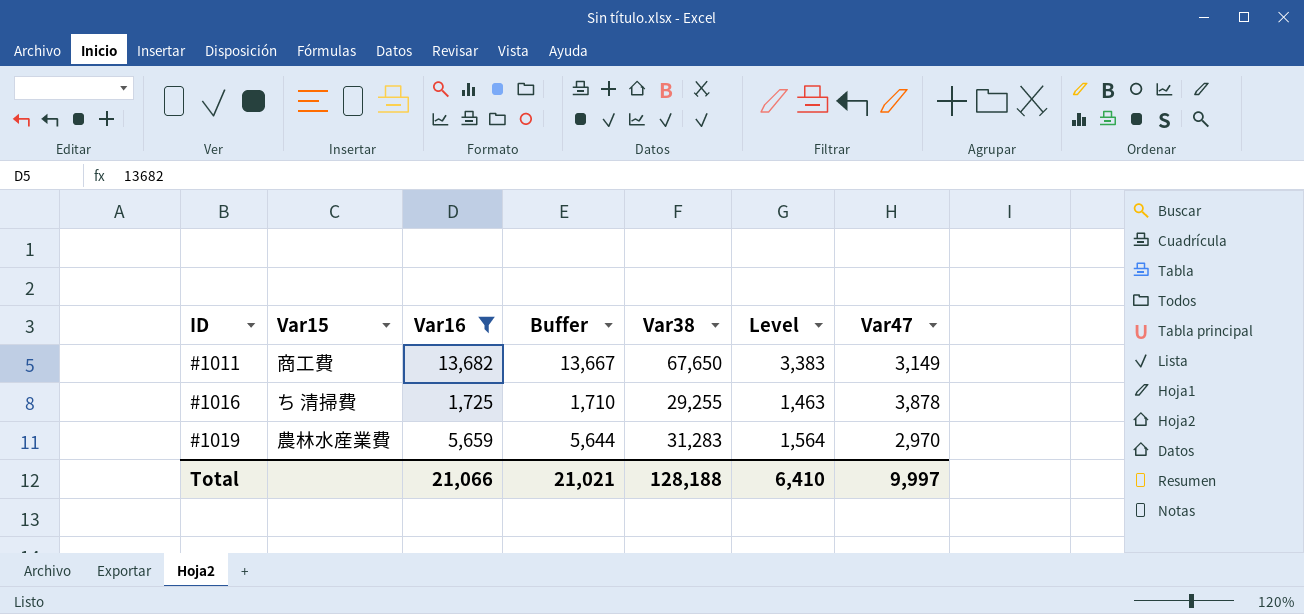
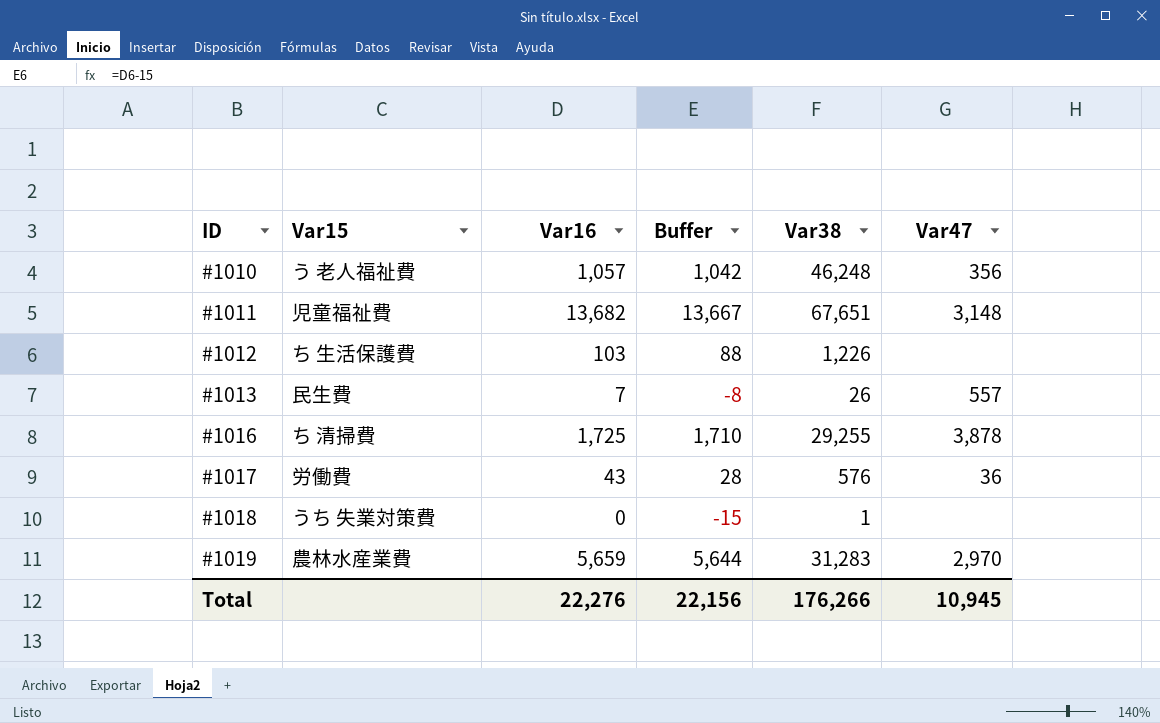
filter: Var16 >= 1,725 -> none
column Level | formula: [Var38] * 0.05 -> none
#1011 | Var15: 商工費 -> 児童福祉費
#1011 | Var38: 67,650 -> 67,651
#1011 | Var47: 3,149 -> 3,148
Total | Var16: 21,066 -> 22,276
Total | Buffer: 21,021 -> 22,156
Total | Var38: 128,188 -> 176,266
Total | Var47: 9,997 -> 10,945

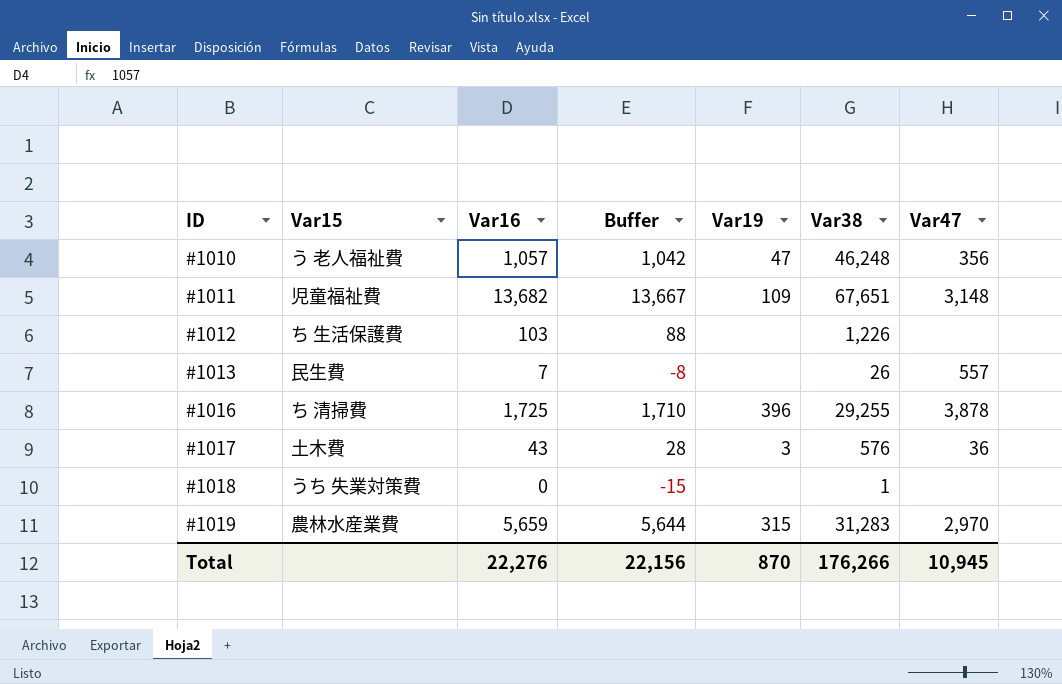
column Var19 | position: none -> 5
#1017 | Var15: 労働費 -> 土木費

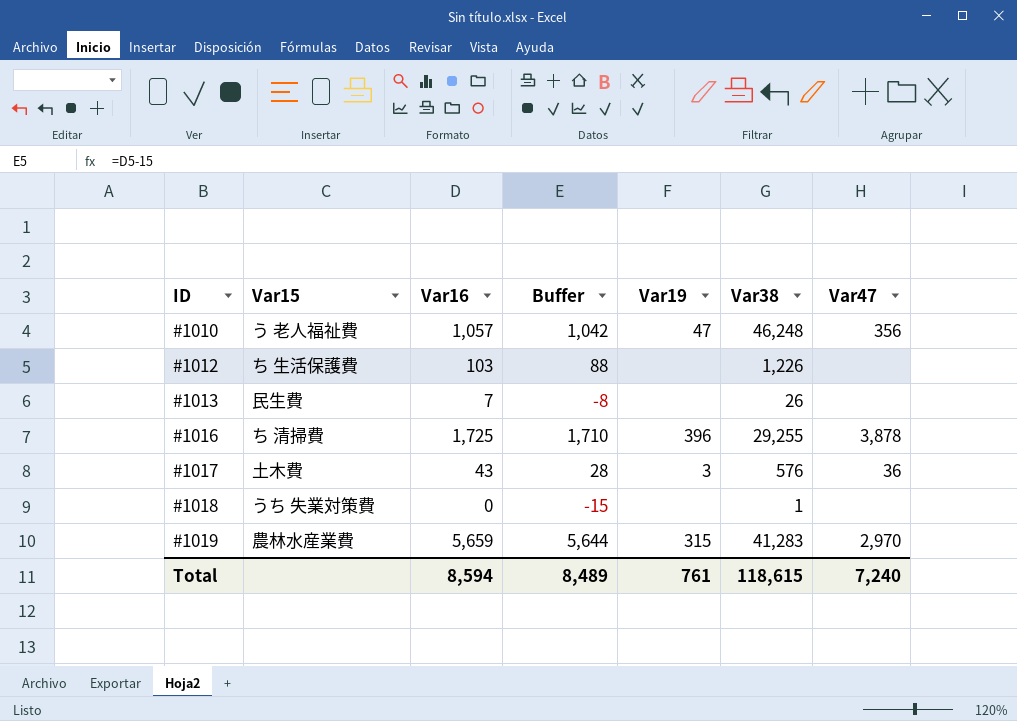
row #1011: 児童福祉費 | 13,682 | 13,667 | 109 | 67,651 | 3,148 -> none
#1013 | Var47: 557 -> none
#1019 | Var38: 31,283 -> 41,283
Total | Var16: 22,276 -> 8,594
Total | Buffer: 22,156 -> 8,489
Total | Var19: 870 -> 761
Total | Var38: 176,266 -> 118,615
Total | Var47: 10,945 -> 7,240

